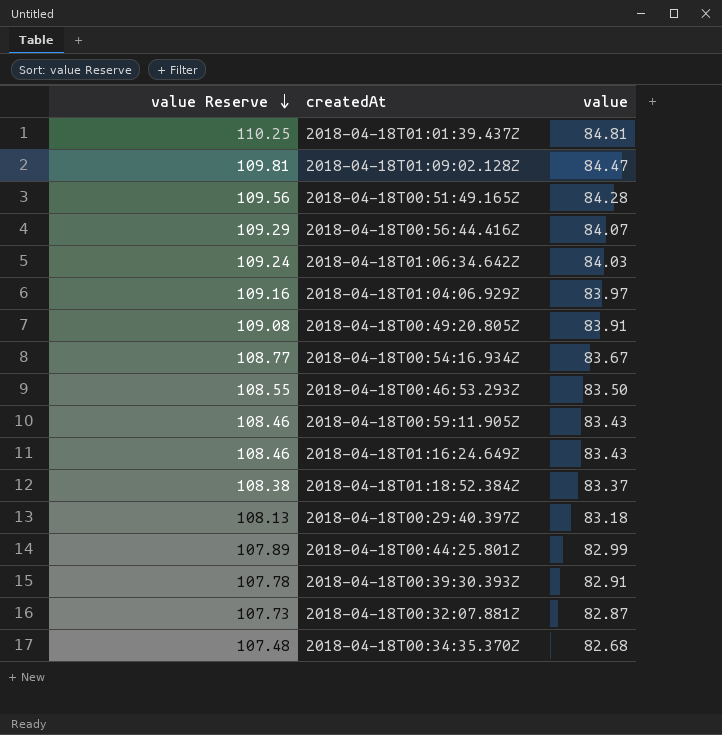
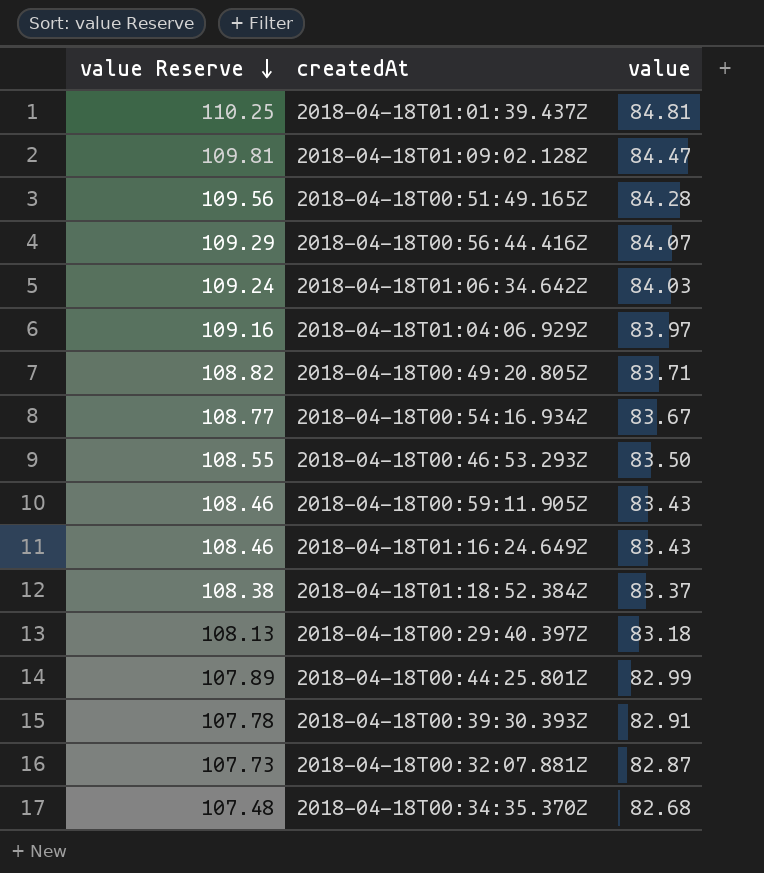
2018-04-18T00:49:20.805Z | value Reserve: 109.08 -> 108.82
2018-04-18T00:49:20.805Z | value: 83.91 -> 83.71

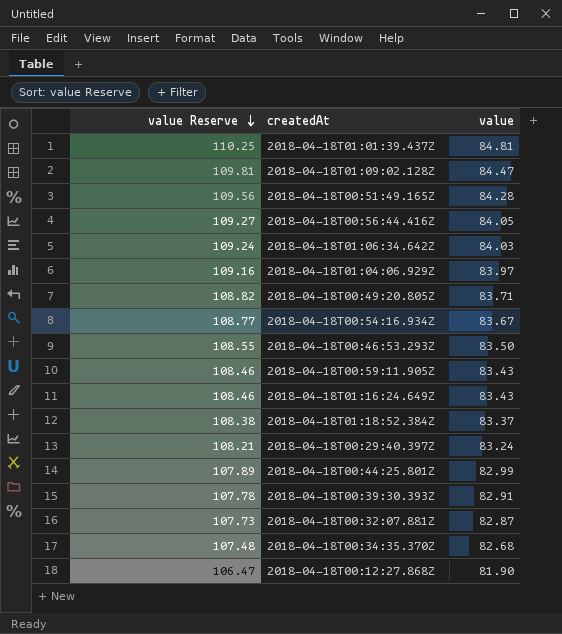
2018-04-18T00:56:44.416Z | value Reserve: 109.29 -> 109.27
2018-04-18T00:56:44.416Z | value: 84.07 -> 84.05
2018-04-18T00:29:40.397Z | value Reserve: 108.13 -> 108.21
2018-04-18T00:29:40.397Z | value: 83.18 -> 83.24
row 2018-04-18T00:12:27.868Z: none -> 106.47 | 81.90

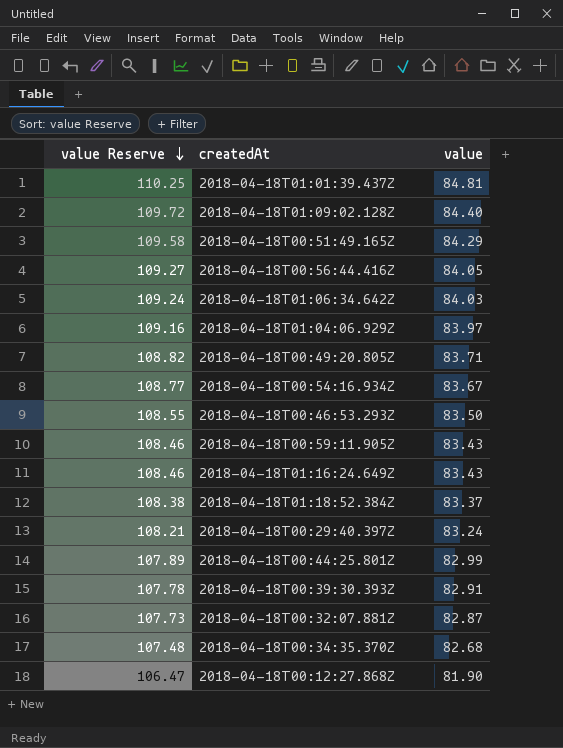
2018-04-18T01:09:02.128Z | value Reserve: 109.81 -> 109.72
2018-04-18T01:09:02.128Z | value: 84.47 -> 84.40
2018-04-18T00:51:49.165Z | value Reserve: 109.56 -> 109.58
2018-04-18T00:51:49.165Z | value: 84.28 -> 84.29

